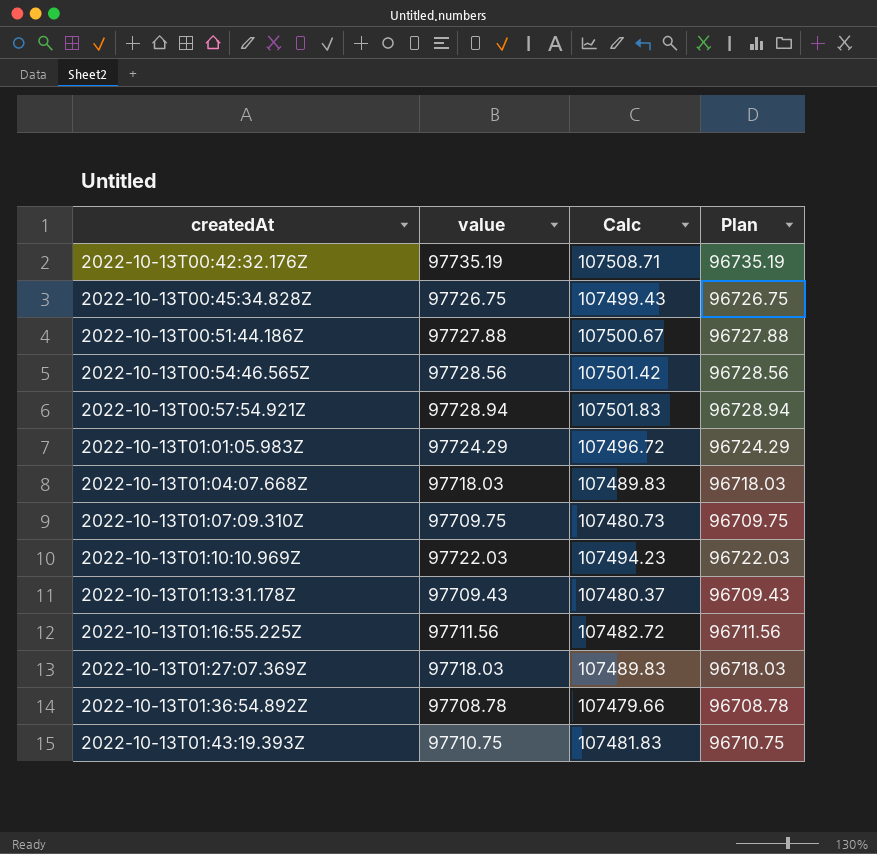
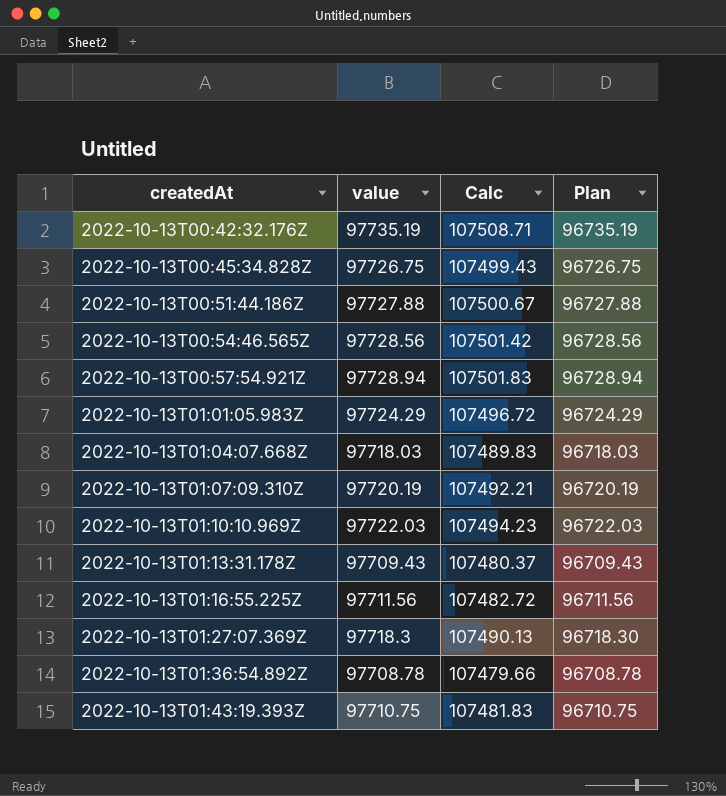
2022-10-13T01:07:09.310Z | value: 97709.75 -> 97720.19
2022-10-13T01:07:09.310Z | Calc: 107480.73 -> 107492.21
2022-10-13T01:07:09.310Z | Plan: 96709.75 -> 96720.19
2022-10-13T01:27:07.369Z | value: 97718.03 -> 97718.3
2022-10-13T01:27:07.369Z | Calc: 107489.83 -> 107490.13
2022-10-13T01:27:07.369Z | Plan: 96718.03 -> 96718.30

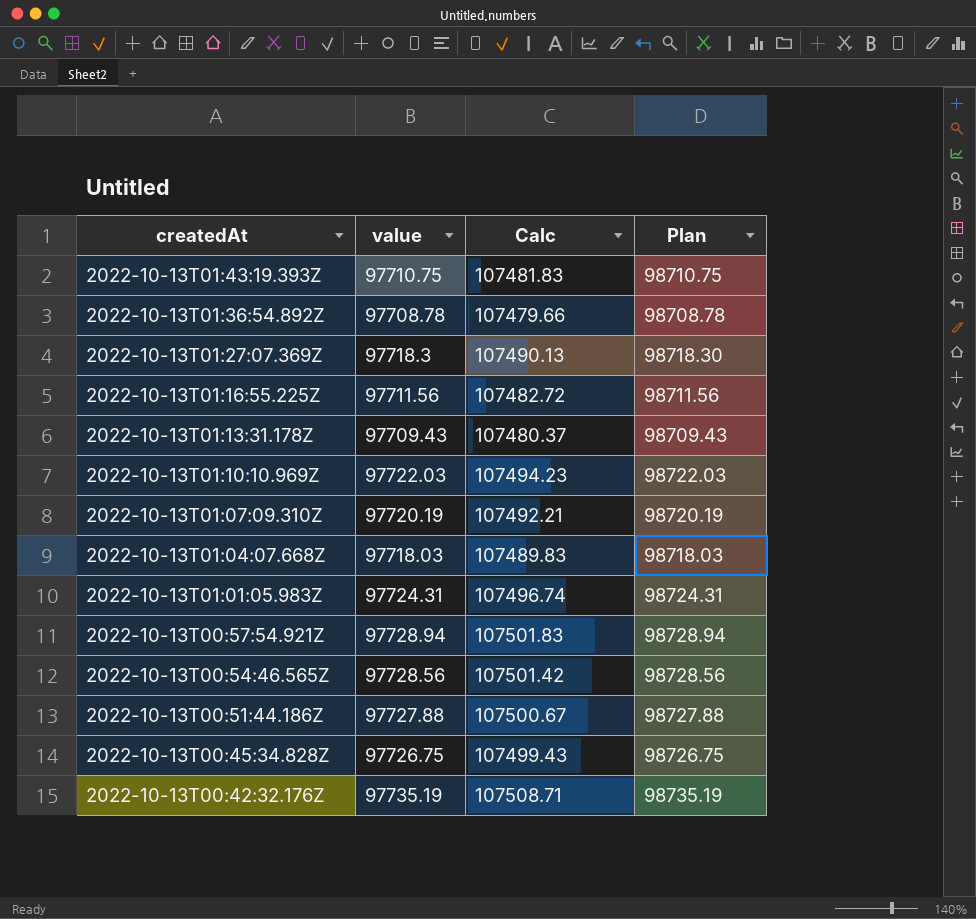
row order: createdAt ascending -> createdAt descending
column Plan | formula: [value] - 1000 -> [value] + 1000
2022-10-13T01:01:05.983Z | value: 97724.29 -> 97724.31
2022-10-13T01:01:05.983Z | Calc: 107496.72 -> 107496.74

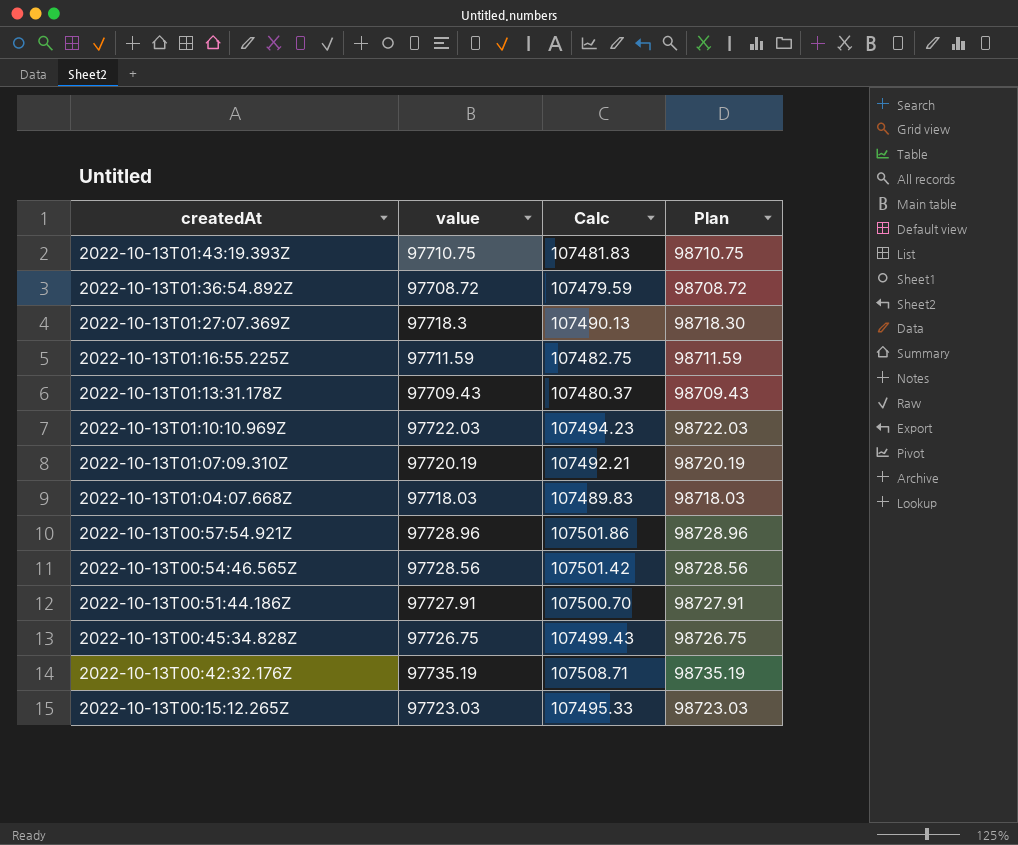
row 2022-10-13T01:01:05.983Z: 97724.31 | 107496.74 | 98724.31 -> none
2022-10-13T01:36:54.892Z | value: 97708.78 -> 97708.72
2022-10-13T01:36:54.892Z | Calc: 107479.66 -> 107479.59
2022-10-13T01:36:54.892Z | Plan: 98708.78 -> 98708.72
2022-10-13T01:16:55.225Z | value: 97711.56 -> 97711.59
2022-10-13T01:16:55.225Z | Calc: 107482.72 -> 107482.75
2022-10-13T01:16:55.225Z | Plan: 98711.56 -> 98711.59
2022-10-13T00:57:54.921Z | value: 97728.94 -> 97728.96
2022-10-13T00:57:54.921Z | Calc: 107501.83 -> 107501.86
2022-10-13T00:57:54.921Z | Plan: 98728.94 -> 98728.96
2022-10-13T00:51:44.186Z | value: 97727.88 -> 97727.91
2022-10-13T00:51:44.186Z | Calc: 107500.67 -> 107500.70
2022-10-13T00:51:44.186Z | Plan: 98727.88 -> 98727.91
row 2022-10-13T00:15:12.265Z: none -> 97723.03 | 107495.33 | 98723.03

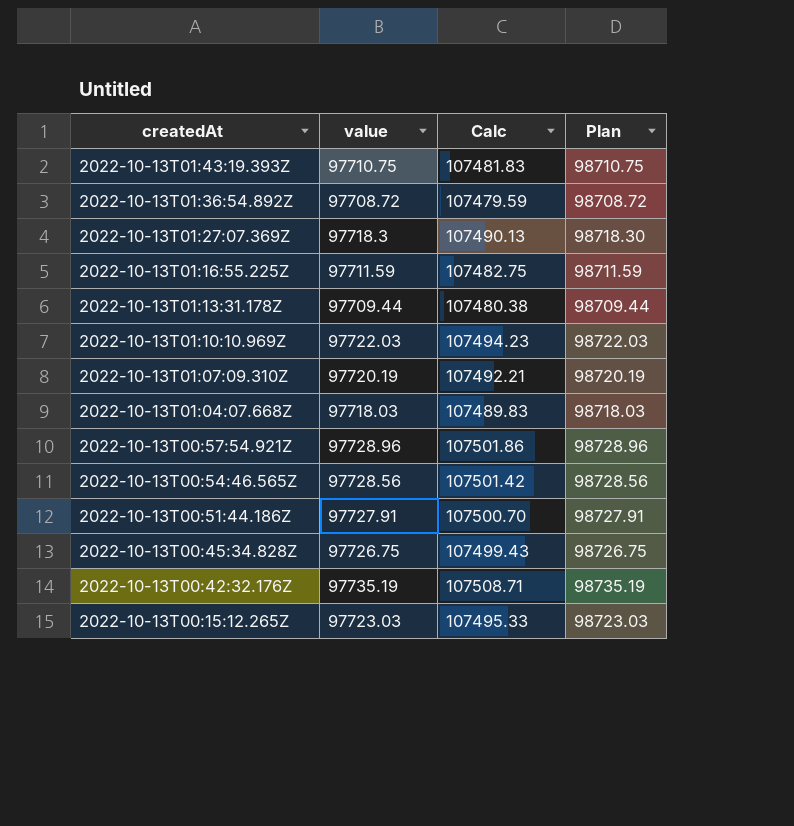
2022-10-13T01:13:31.178Z | value: 97709.43 -> 97709.44
2022-10-13T01:13:31.178Z | Calc: 107480.37 -> 107480.38
2022-10-13T01:13:31.178Z | Plan: 98709.43 -> 98709.44

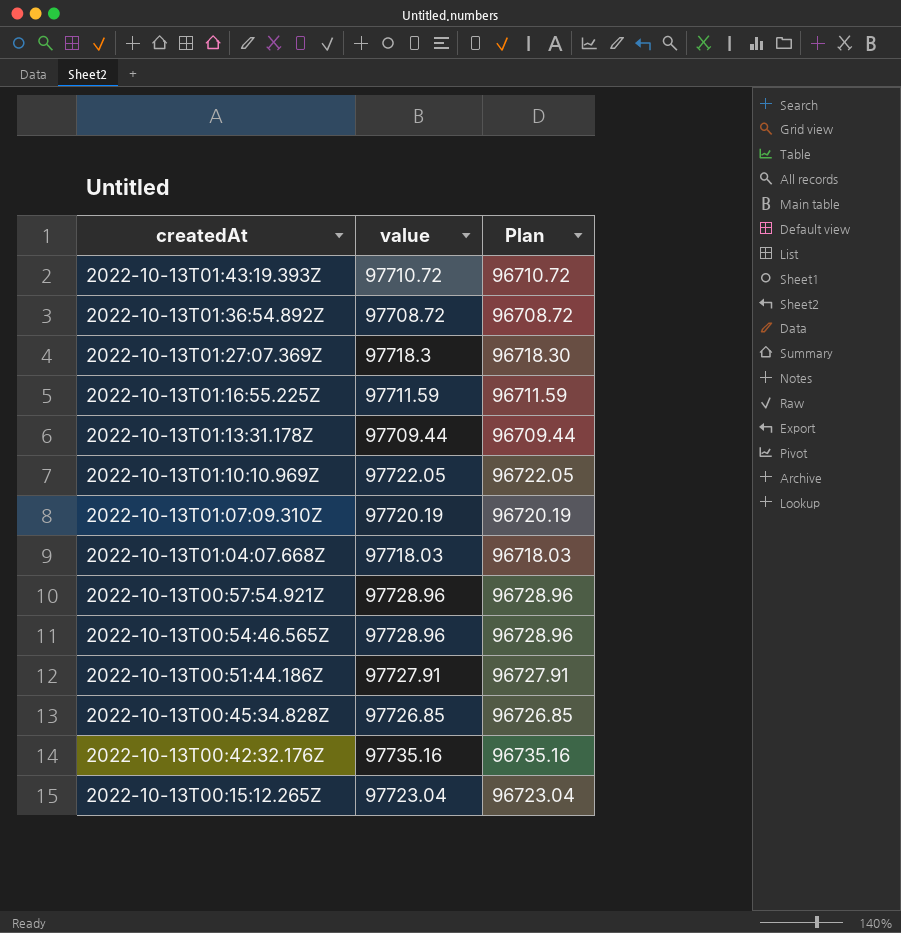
column Calc | formula: [value] * 1.1 -> none
column Plan | formula: [value] + 1000 -> [value] - 1000
2022-10-13T01:43:19.393Z | value: 97710.75 -> 97710.72
2022-10-13T01:10:10.969Z | value: 97722.03 -> 97722.05
2022-10-13T00:54:46.565Z | value: 97728.56 -> 97728.96
2022-10-13T00:45:34.828Z | value: 97726.75 -> 97726.85
2022-10-13T00:42:32.176Z | value: 97735.19 -> 97735.16
2022-10-13T00:15:12.265Z | value: 97723.03 -> 97723.04

